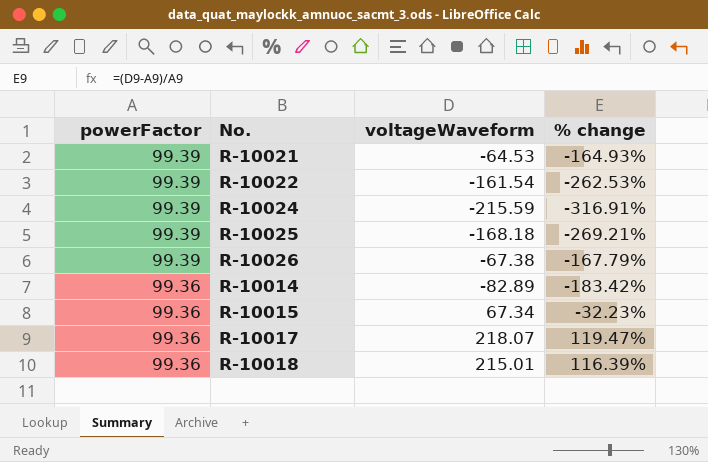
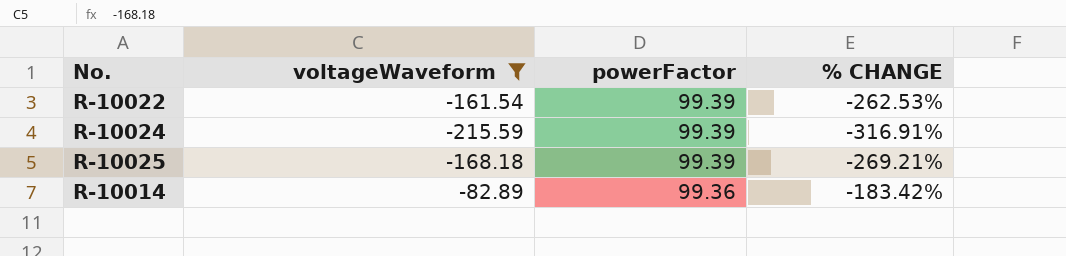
filter: none -> voltageWaveform <= -82.89
column powerFactor | position: 1 -> 3
column name: % change -> % CHANGE

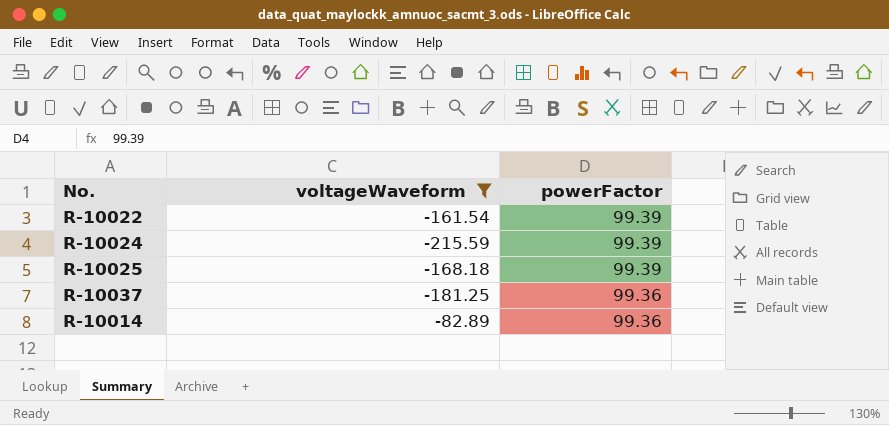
column % CHANGE | formula: ([voltageWaveform] - [powerFactor]) / [powerFactor] -> none
row R-10037: none -> -181.25 | 99.36

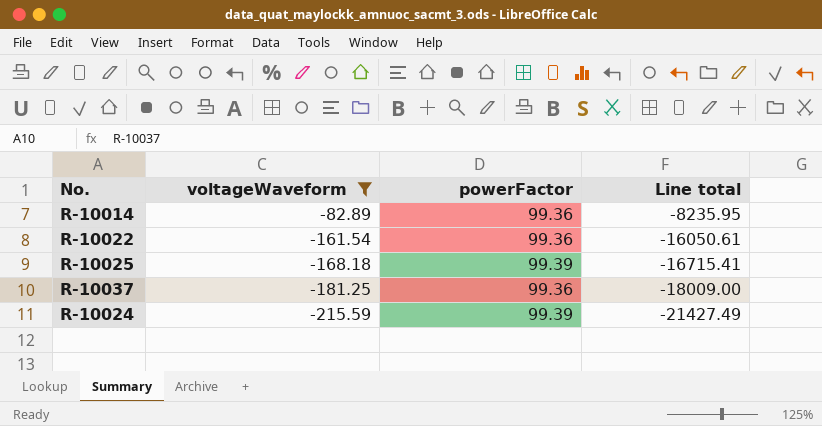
row order: powerFactor descending -> voltageWaveform descending
column Line total | formula: none -> [voltageWaveform] * [powerFactor]
R-10022 | powerFactor: 99.39 -> 99.36

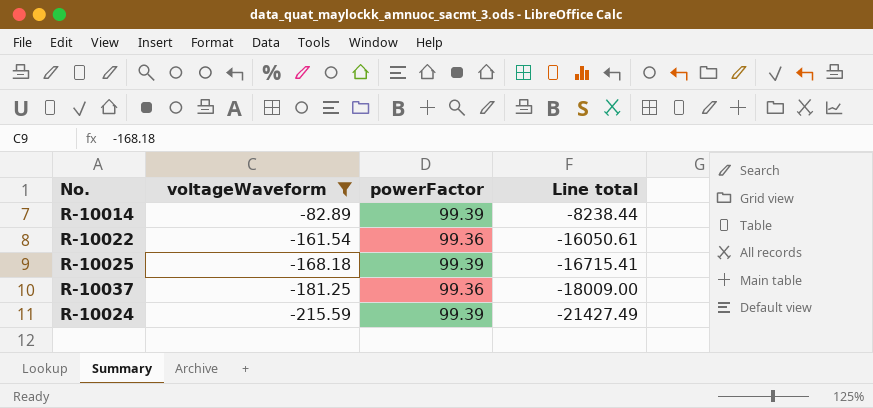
R-10014 | powerFactor: 99.36 -> 99.39
R-10014 | Line total: -8235.95 -> -8238.44

